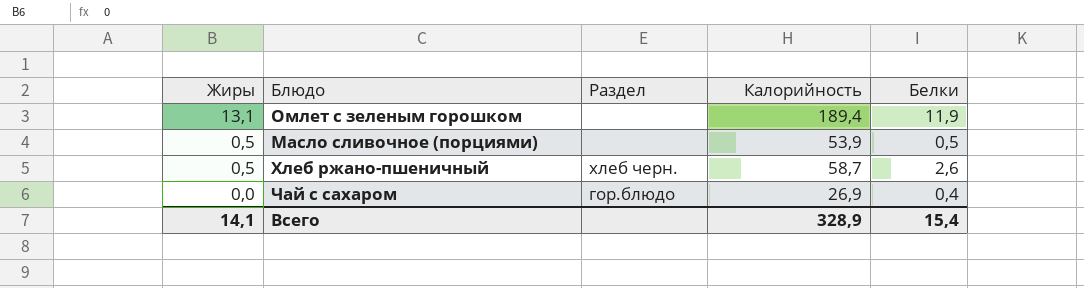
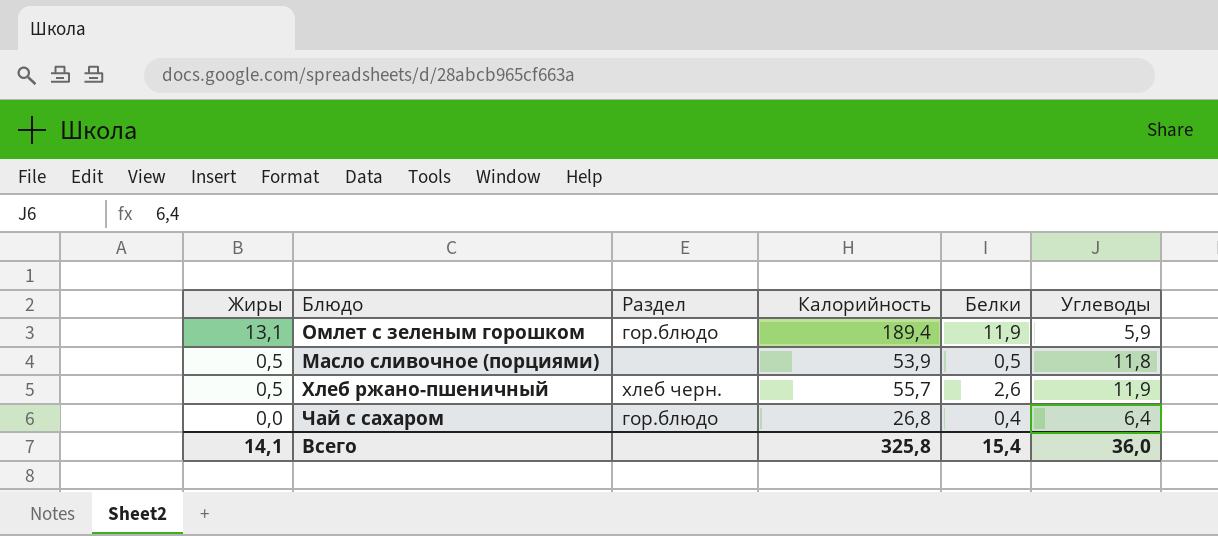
column Углеводы | position: none -> 6
Омлет с зеленым горошком | Раздел: none -> гор.блюдо
Хлеб ржано-пшеничный | Калорийность: 58,7 -> 55,7
Чай с сахаром | Калорийность: 26,9 -> 26,8
Всего | Калорийность: 328,9 -> 325,8

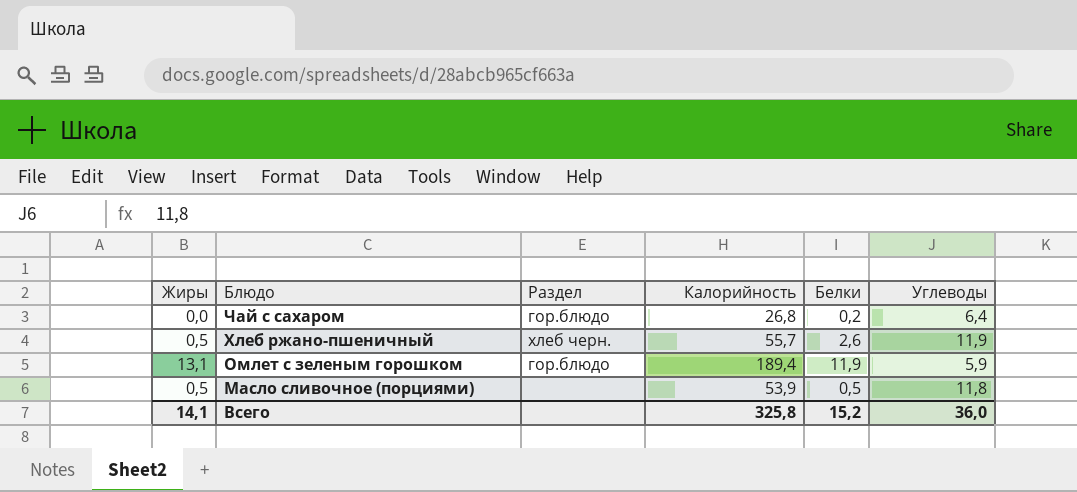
row order: Жиры descending -> Блюдо descending
Чай с сахаром | Белки: 0,4 -> 0,2
Всего | Белки: 15,4 -> 15,2

